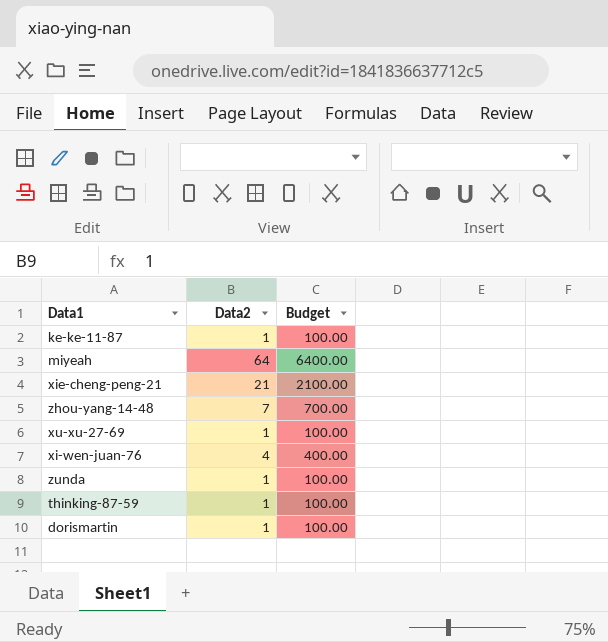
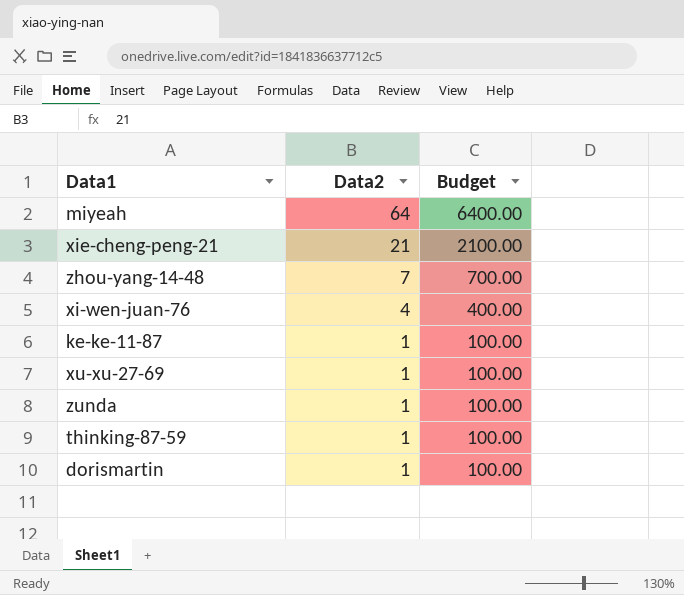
row order: none -> Data2 descending

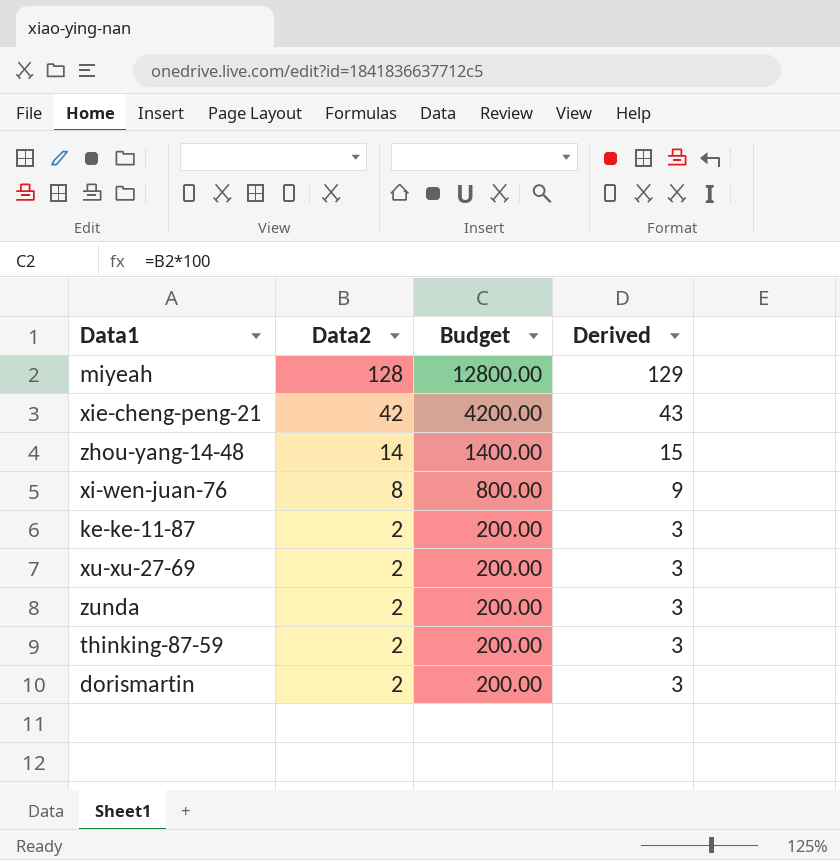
column Derived | formula: none -> [Data2] + 1
miyeah | Data2: 64 -> 128
miyeah | Budget: 6400.00 -> 12800.00
xie-cheng-peng-21 | Data2: 21 -> 42
xie-cheng-peng-21 | Budget: 2100.00 -> 4200.00
zhou-yang-14-48 | Data2: 7 -> 14
zhou-yang-14-48 | Budget: 700.00 -> 1400.00
xi-wen-juan-76 | Data2: 4 -> 8
xi-wen-juan-76 | Budget: 400.00 -> 800.00
ke-ke-11-87 | Data2: 1 -> 2
ke-ke-11-87 | Budget: 100.00 -> 200.00
xu-xu-27-69 | Data2: 1 -> 2
xu-xu-27-69 | Budget: 100.00 -> 200.00
zunda | Data2: 1 -> 2
zunda | Budget: 100.00 -> 200.00
thinking-87-59 | Data2: 1 -> 2
thinking-87-59 | Budget: 100.00 -> 200.00
dorismartin | Data2: 1 -> 2
dorismartin | Budget: 100.00 -> 200.00

